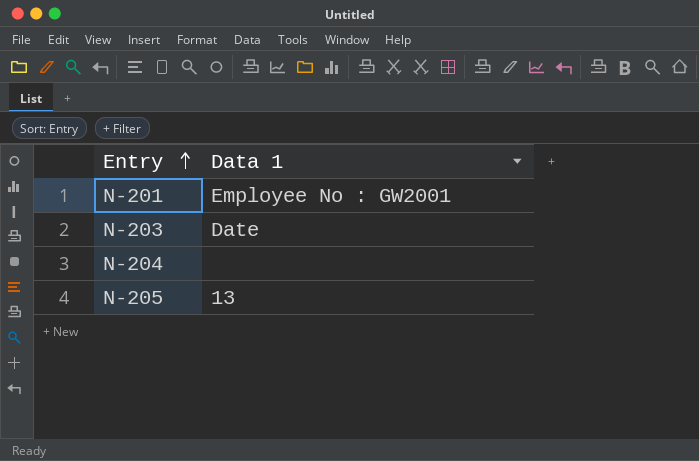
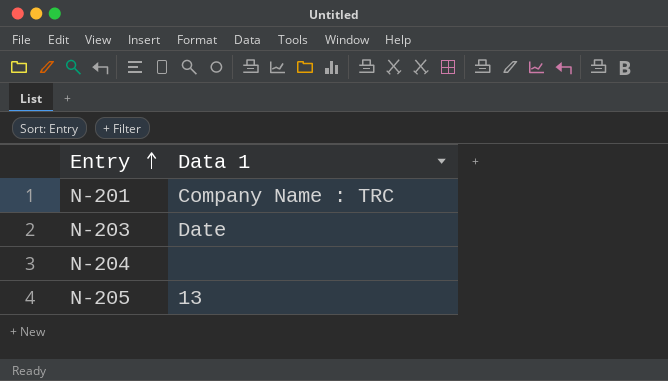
N-201 | Data 1: Employee No : GW2001 -> Company Name : TRC

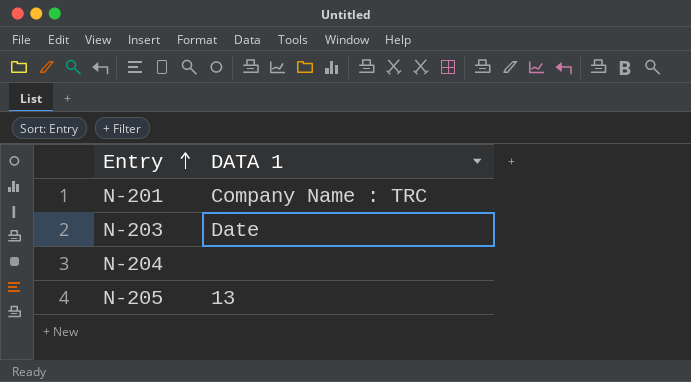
column name: Data 1 -> DATA 1

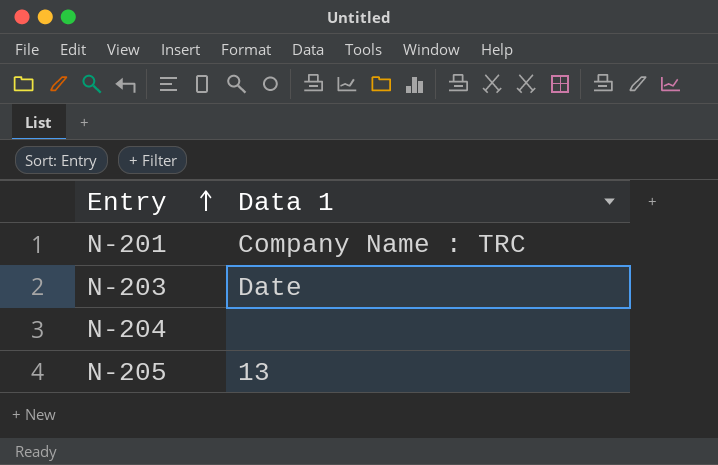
column name: DATA 1 -> Data 1

